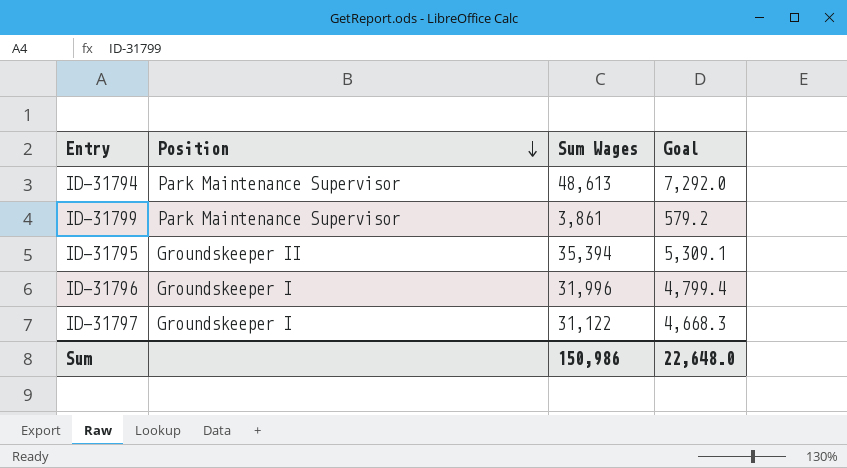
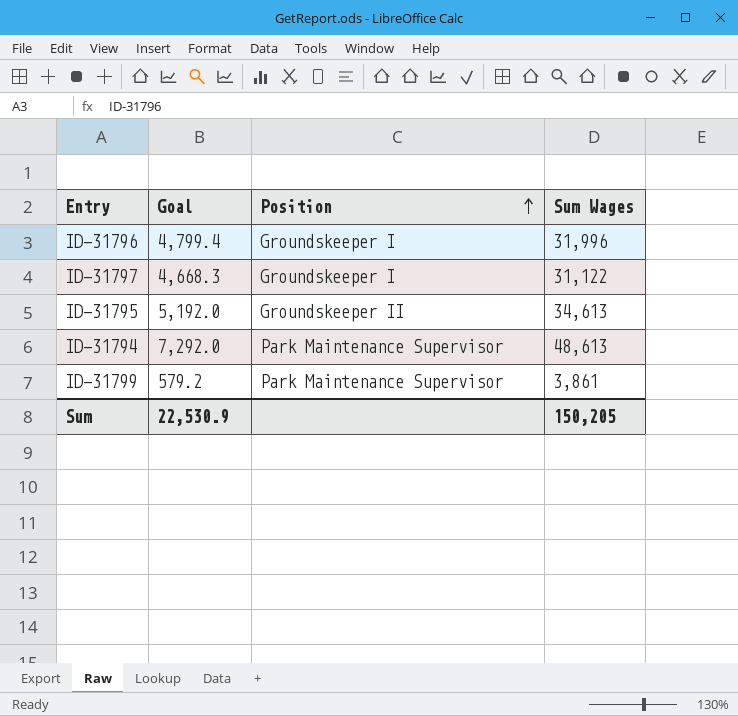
row order: Position descending -> Position ascending
column Goal | position: 4 -> 2
ID-31795 | Goal: 5,309.1 -> 5,192.0
ID-31795 | Sum Wages: 35,394 -> 34,613
Sum | Goal: 22,648.0 -> 22,530.9
Sum | Sum Wages: 150,986 -> 150,205

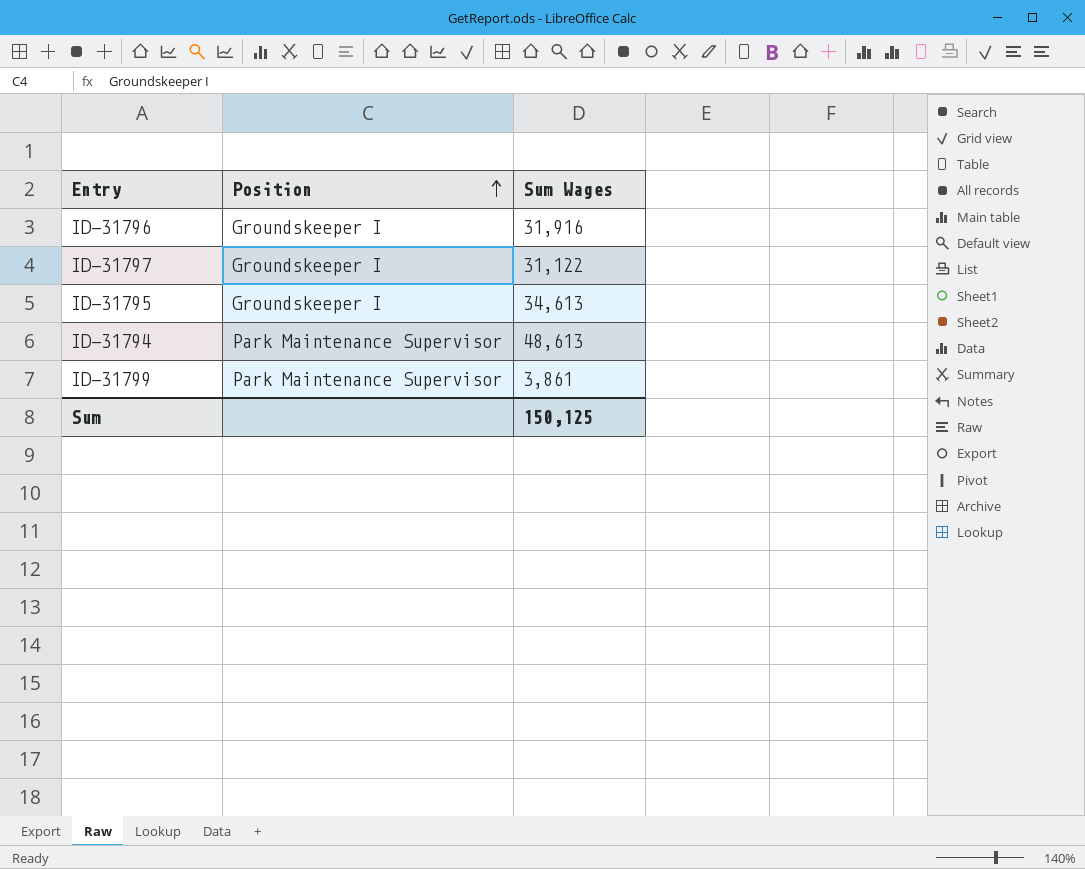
column Goal | formula: [Sum Wages] * 0.15 -> none
ID-31796 | Sum Wages: 31,996 -> 31,916
ID-31795 | Position: Groundskeeper II -> Groundskeeper I
Sum | Sum Wages: 150,205 -> 150,125

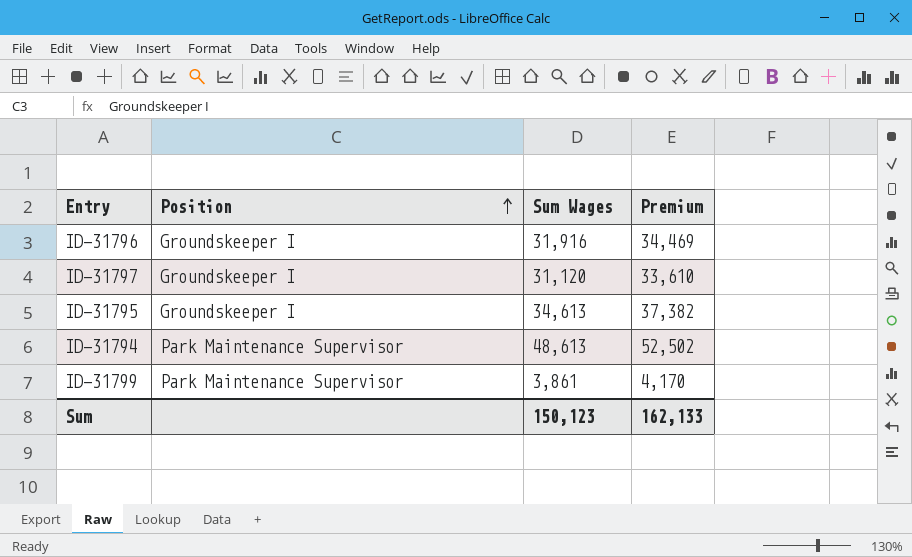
column Premium | formula: none -> [Sum Wages] * 1.08
ID-31797 | Sum Wages: 31,122 -> 31,120
Sum | Sum Wages: 150,125 -> 150,123

